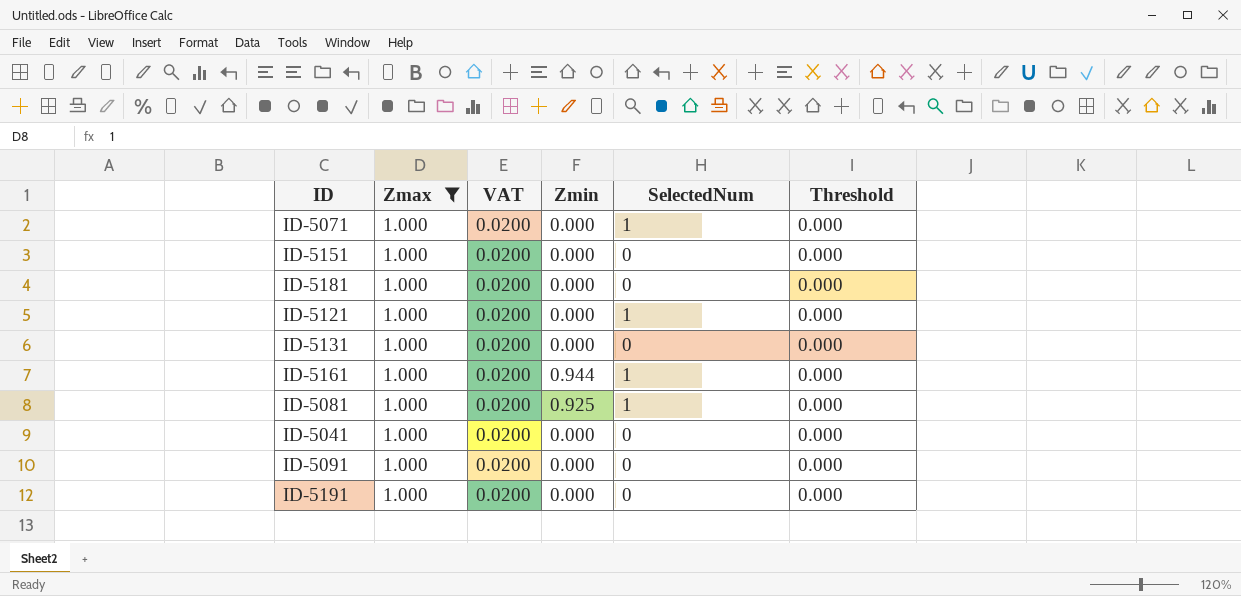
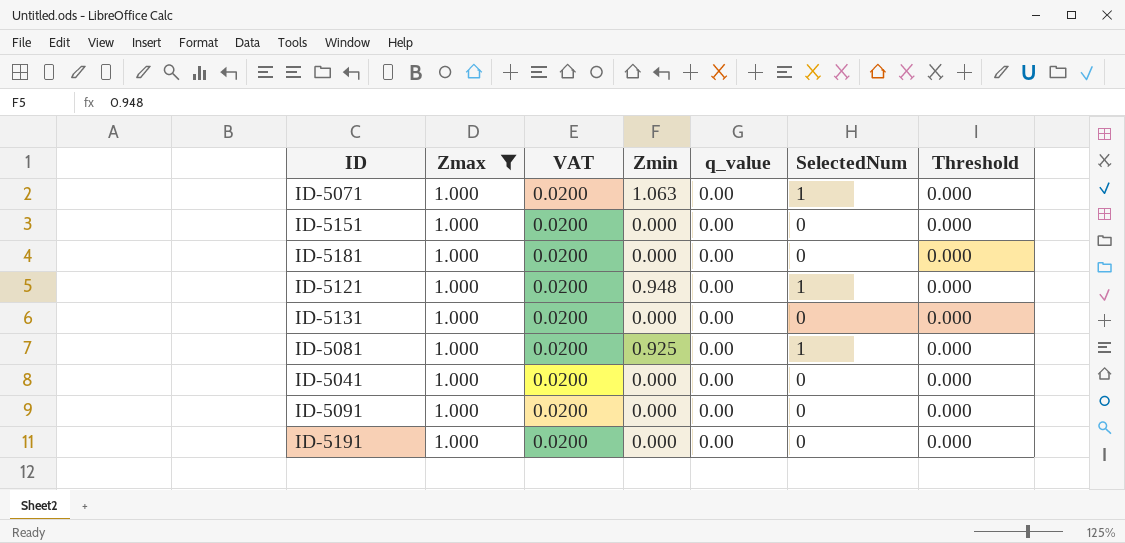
column q_value | position: none -> 5
row ID-5161: 1.000 | 0.0200 | 0.944 | 1 | 0.000 -> none
ID-5071 | Zmin: 0.000 -> 1.063
ID-5121 | Zmin: 0.000 -> 0.948

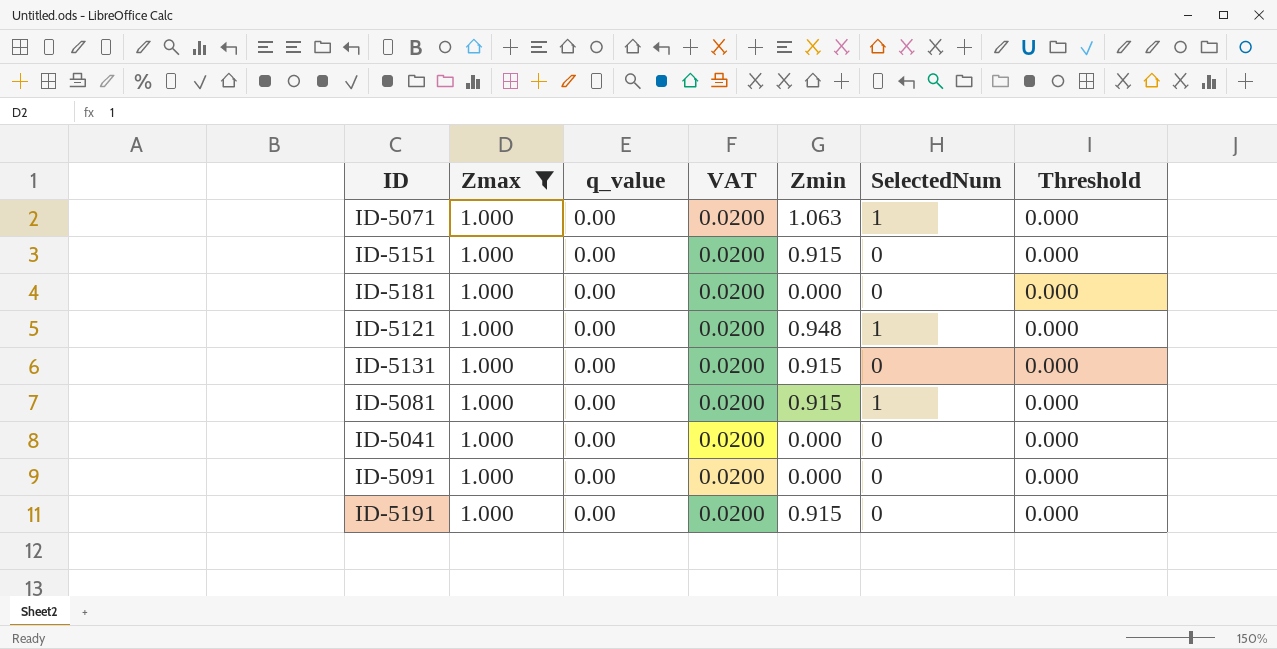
column q_value | position: 5 -> 3
ID-5151 | Zmin: 0.000 -> 0.915
ID-5131 | Zmin: 0.000 -> 0.915
ID-5081 | Zmin: 0.925 -> 0.915
ID-5191 | Zmin: 0.000 -> 0.915

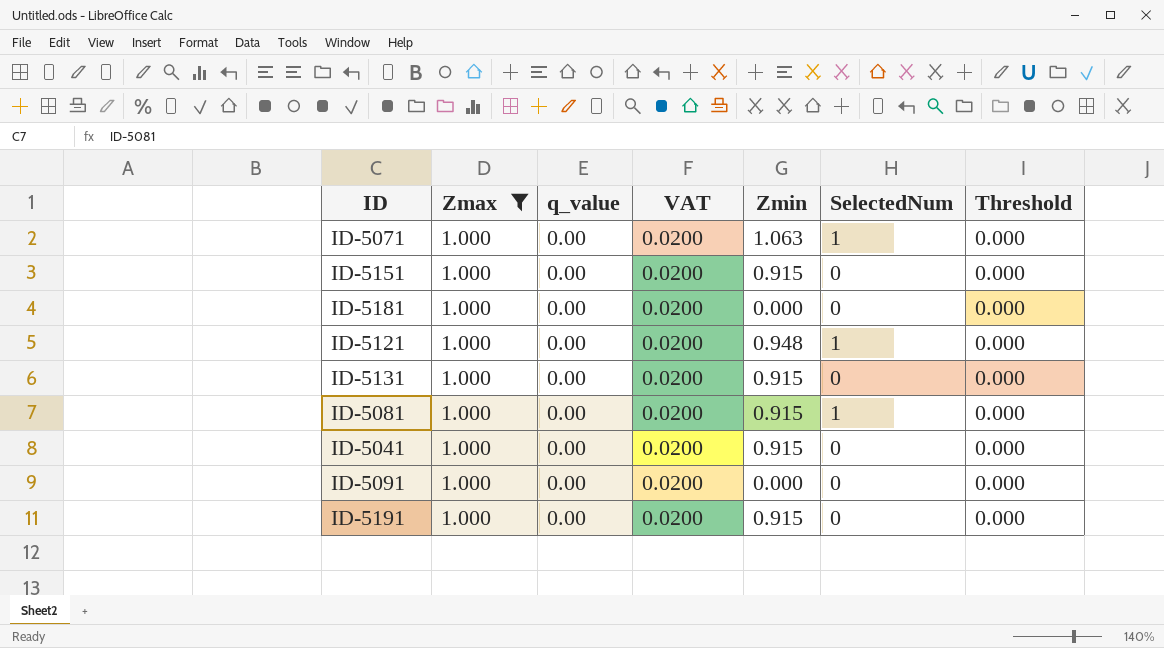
ID-5041 | Zmin: 0.000 -> 0.915

